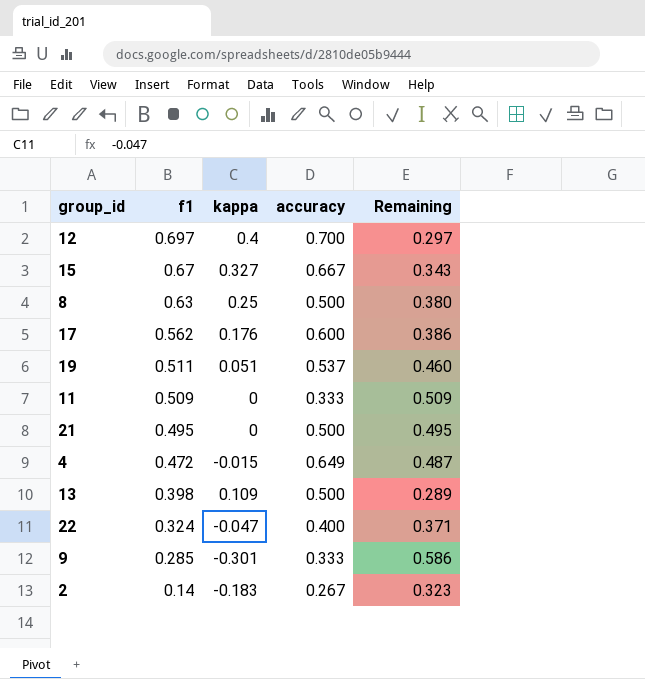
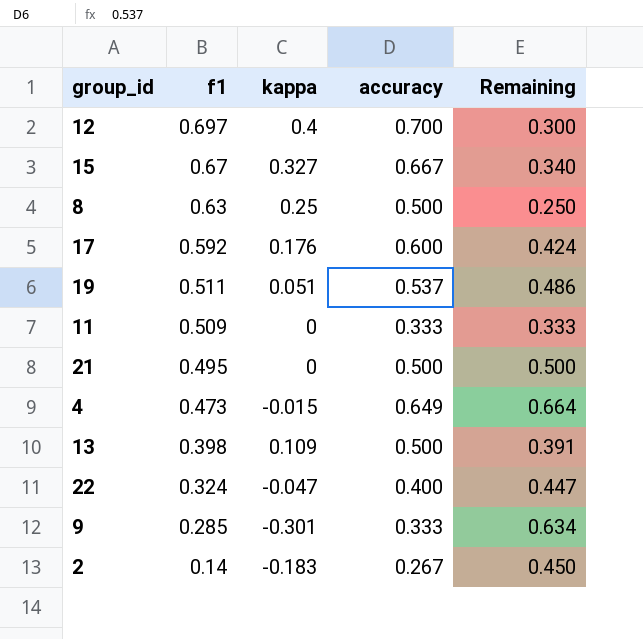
column Remaining | formula: [f1] - [kappa] -> [accuracy] - [kappa]
17 | f1: 0.562 -> 0.592
4 | f1: 0.472 -> 0.473

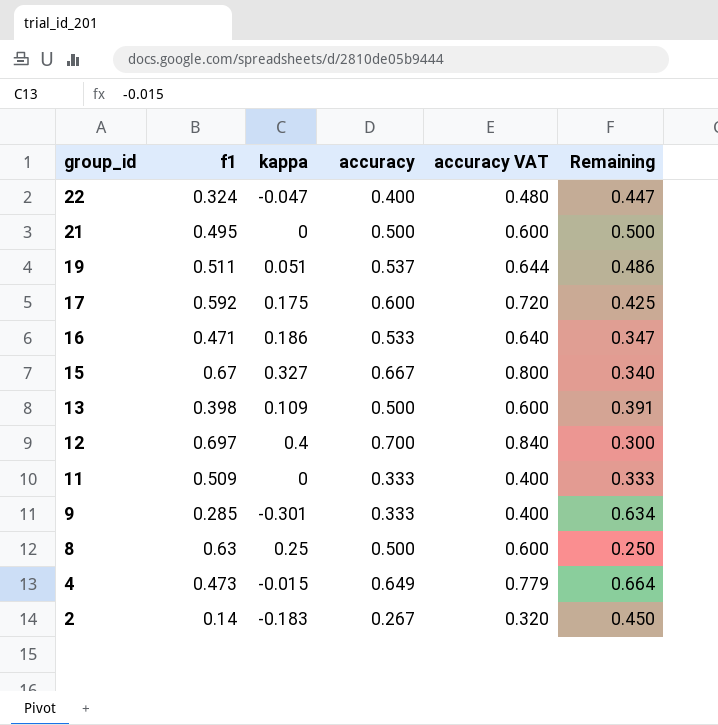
row order: f1 descending -> group_id descending
column accuracy VAT | formula: none -> [accuracy] * 1.2
17 | kappa: 0.176 -> 0.175
17 | Remaining: 0.424 -> 0.425
row 16: none -> 0.471 | 0.186 | 0.533 | 0.640 | 0.347

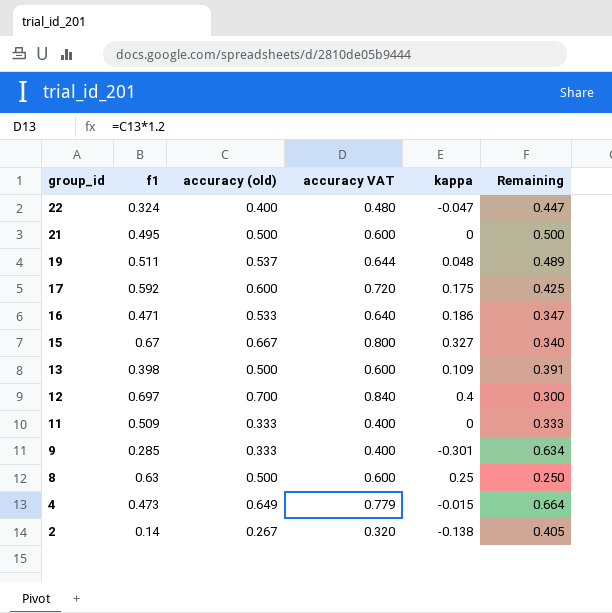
column name: accuracy -> accuracy (old)
column kappa | position: 3 -> 5
19 | kappa: 0.051 -> 0.048
19 | Remaining: 0.486 -> 0.489
2 | kappa: -0.183 -> -0.138
2 | Remaining: 0.450 -> 0.405

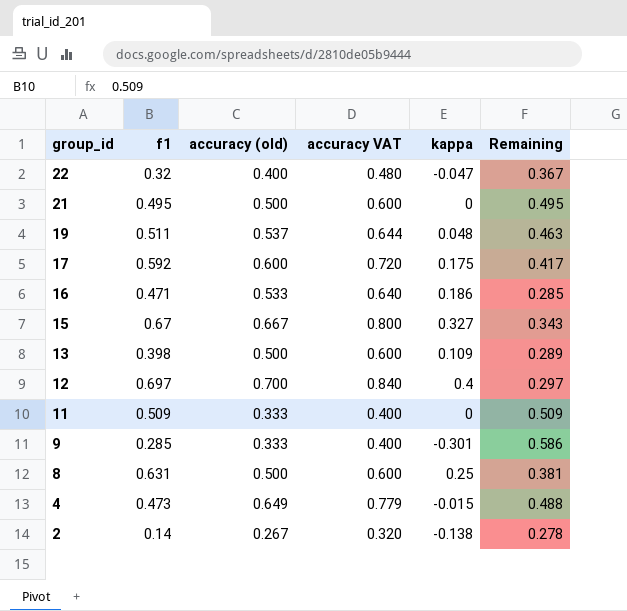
column Remaining | formula: [accuracy (old)] - [kappa] -> [f1] - [kappa]
22 | f1: 0.324 -> 0.32
8 | f1: 0.63 -> 0.631

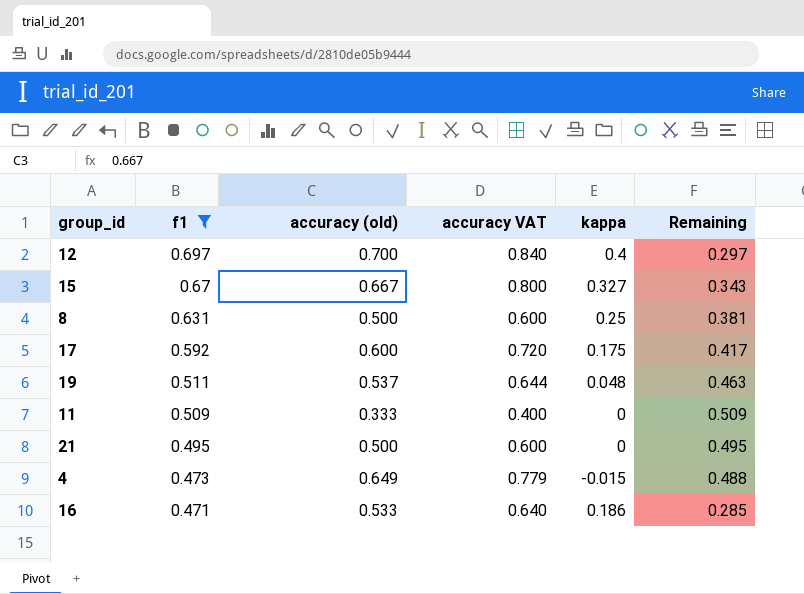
filter: none -> f1 >= 0.471
row order: group_id descending -> f1 descending

